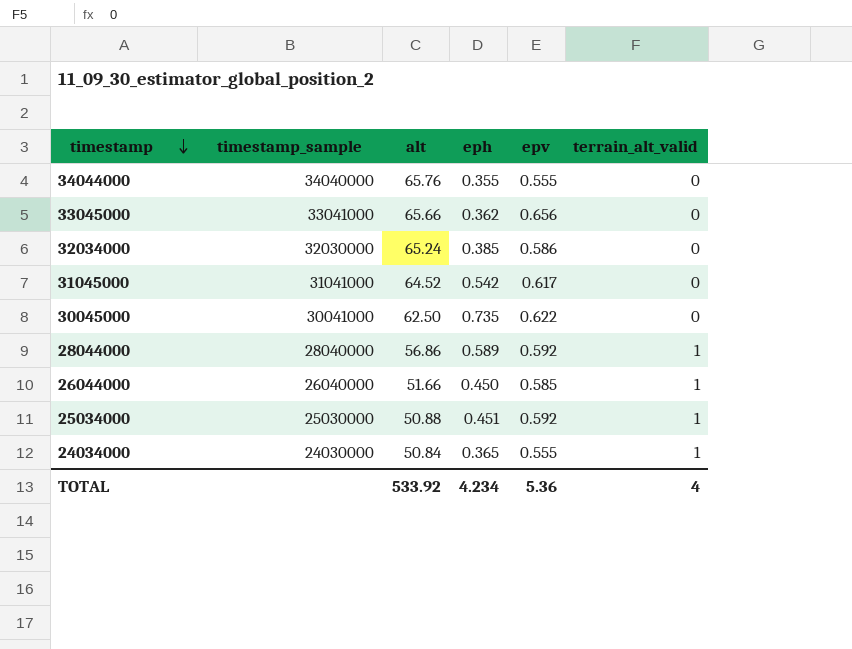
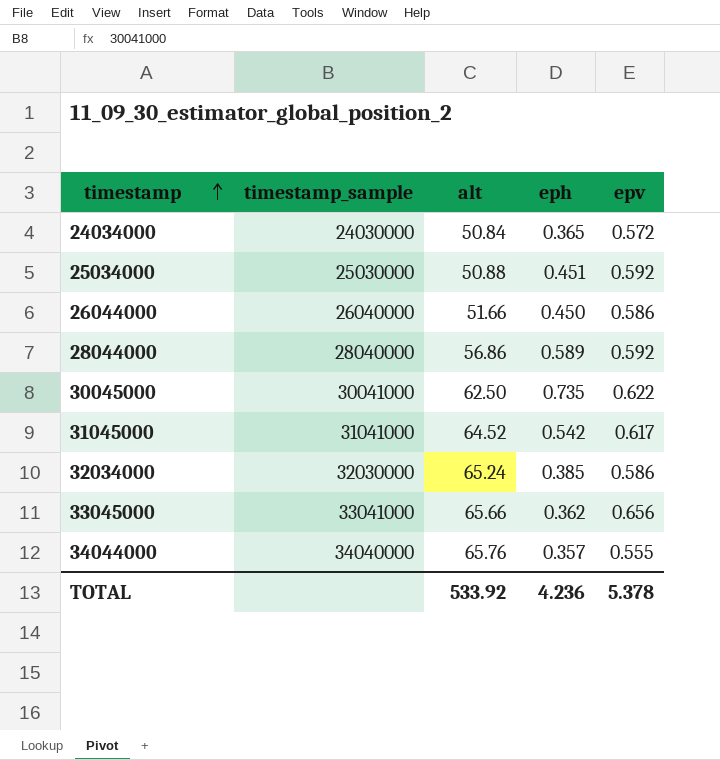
row order: timestamp descending -> timestamp ascending
column terrain_alt_valid | position: 6 -> none
24034000 | epv: 0.555 -> 0.572
26044000 | epv: 0.585 -> 0.586
34044000 | eph: 0.355 -> 0.357
TOTAL | eph: 4.234 -> 4.236
TOTAL | epv: 5.36 -> 5.378

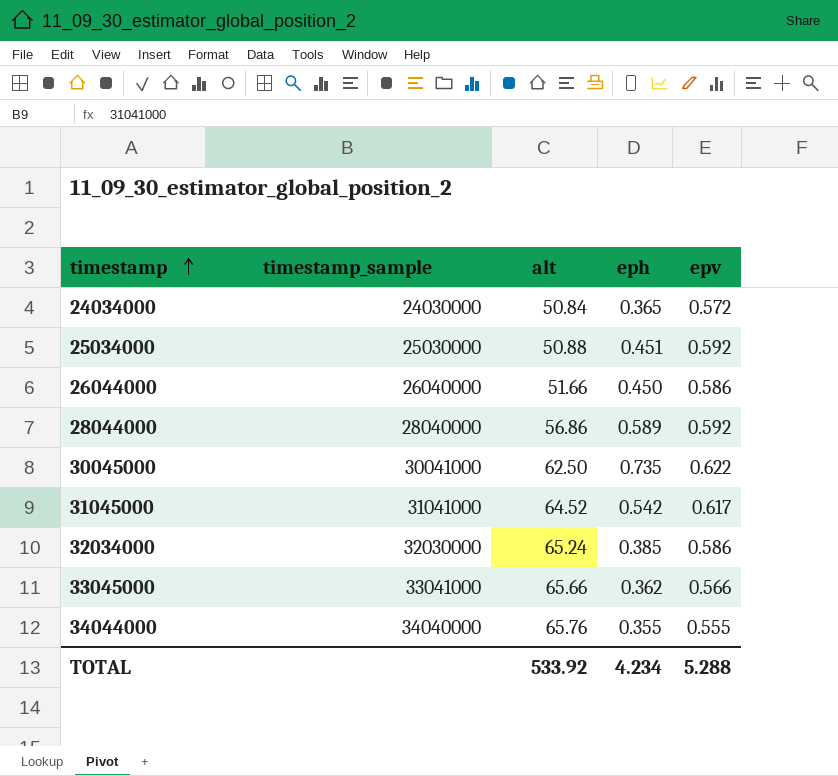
33045000 | epv: 0.656 -> 0.566
34044000 | eph: 0.357 -> 0.355
TOTAL | eph: 4.236 -> 4.234
TOTAL | epv: 5.378 -> 5.288

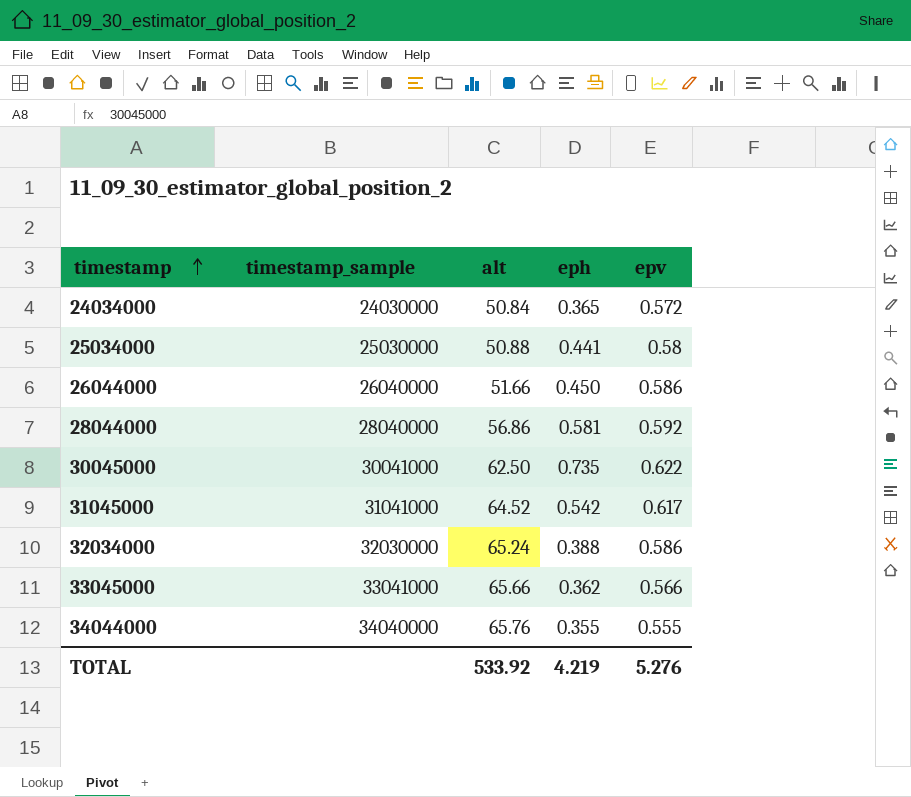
25034000 | eph: 0.451 -> 0.441
25034000 | epv: 0.592 -> 0.58
28044000 | eph: 0.589 -> 0.581
32034000 | eph: 0.385 -> 0.388
TOTAL | eph: 4.234 -> 4.219
TOTAL | epv: 5.288 -> 5.276

